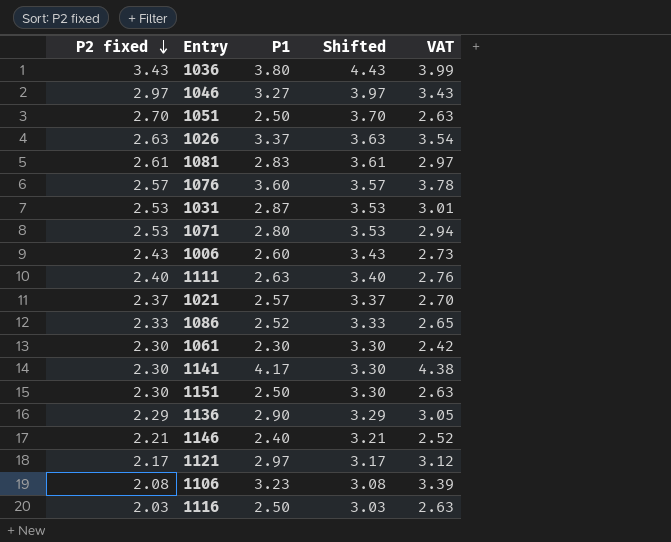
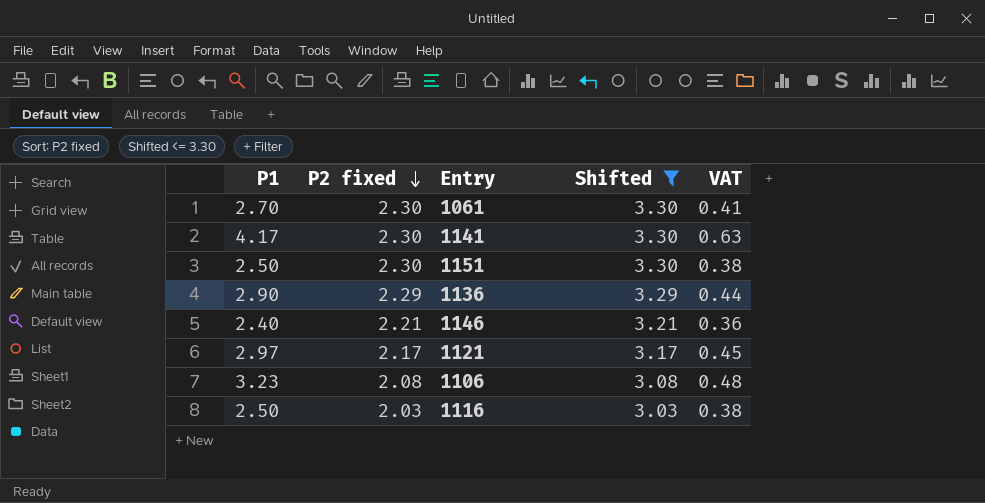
filter: none -> Shifted <= 3.30
column P1 | position: 3 -> 1
column VAT | formula: [P1] * 1.05 -> [P1] * 0.15
1061 | P1: 2.30 -> 2.70

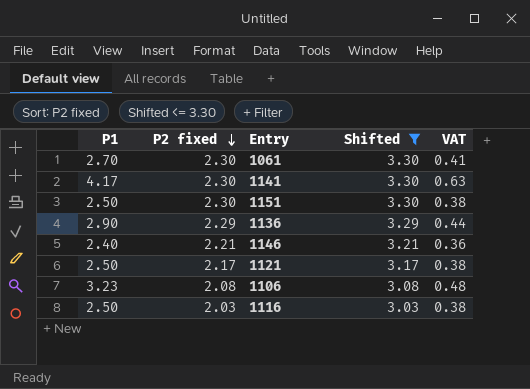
1121 | P1: 2.97 -> 2.50
1121 | VAT: 0.45 -> 0.38

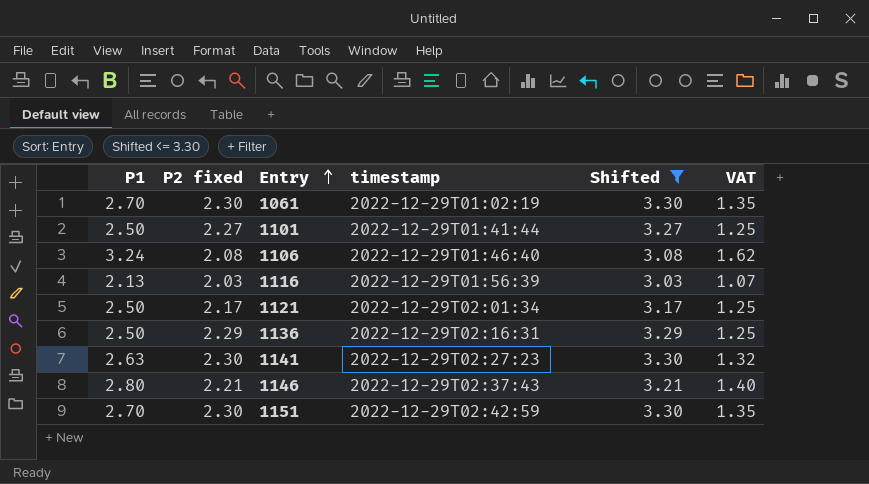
row order: P2 fixed descending -> Entry ascending
column timestamp | position: none -> 4
column VAT | formula: [P1] * 0.15 -> [P1] * 0.5
row 1101: none -> 2.50 | 2.27 | 2022-12-29T01:41:44 | 3.27 | 1.25
1106 | P1: 3.23 -> 3.24
1116 | P1: 2.50 -> 2.13
1136 | P1: 2.90 -> 2.50
1141 | P1: 4.17 -> 2.63
1146 | P1: 2.40 -> 2.80
1151 | P1: 2.50 -> 2.70

